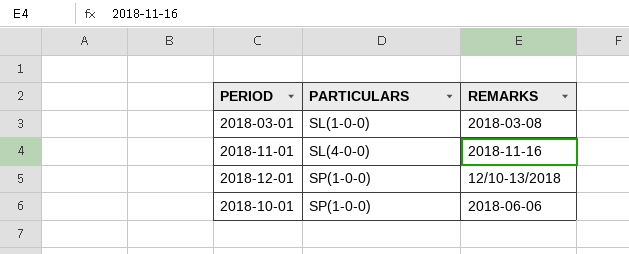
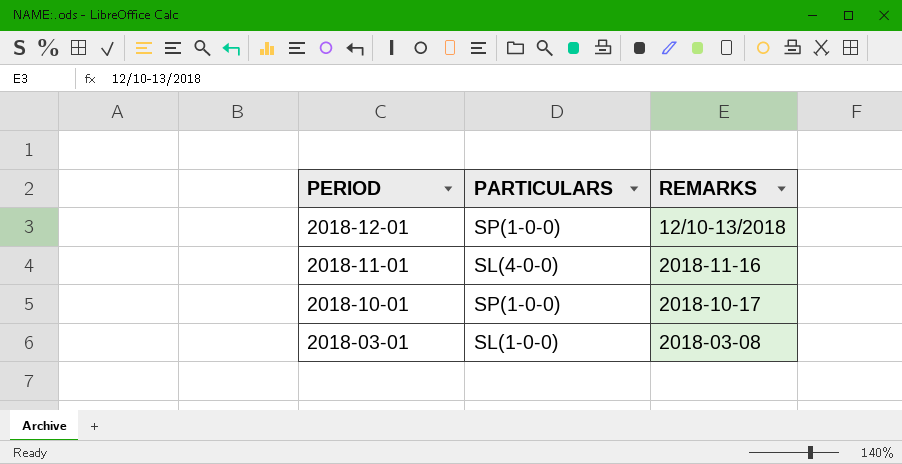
row order: PARTICULARS ascending -> PERIOD descending
2018-10-01 | REMARKS: 2018-06-06 -> 2018-10-17

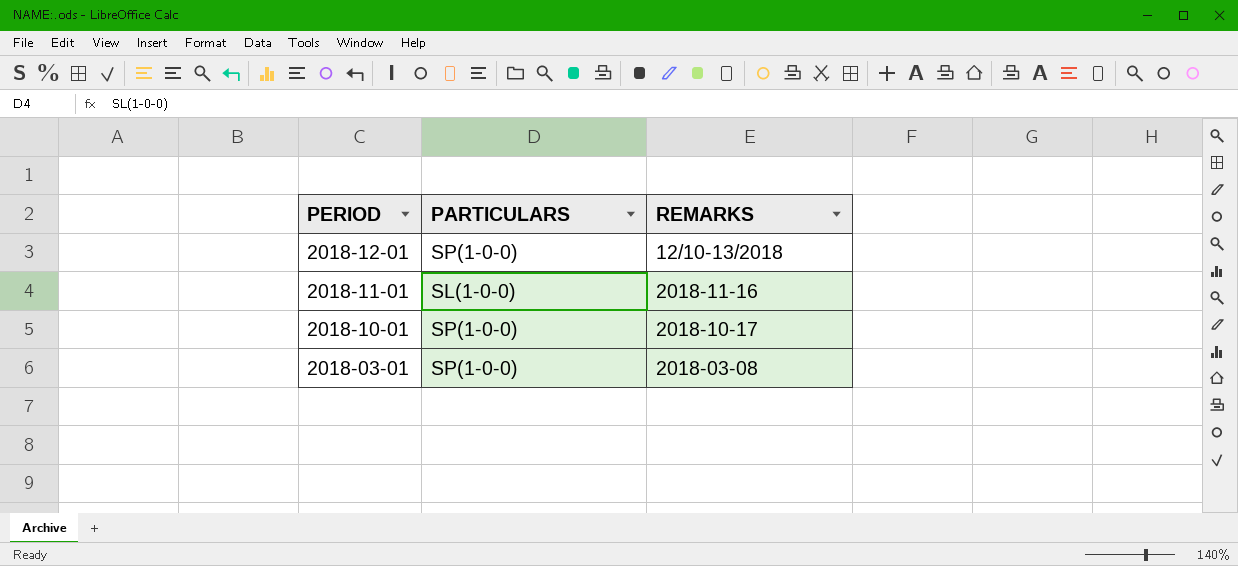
2018-11-01 | PARTICULARS: SL(4-0-0) -> SL(1-0-0)
2018-03-01 | PARTICULARS: SL(1-0-0) -> SP(1-0-0)

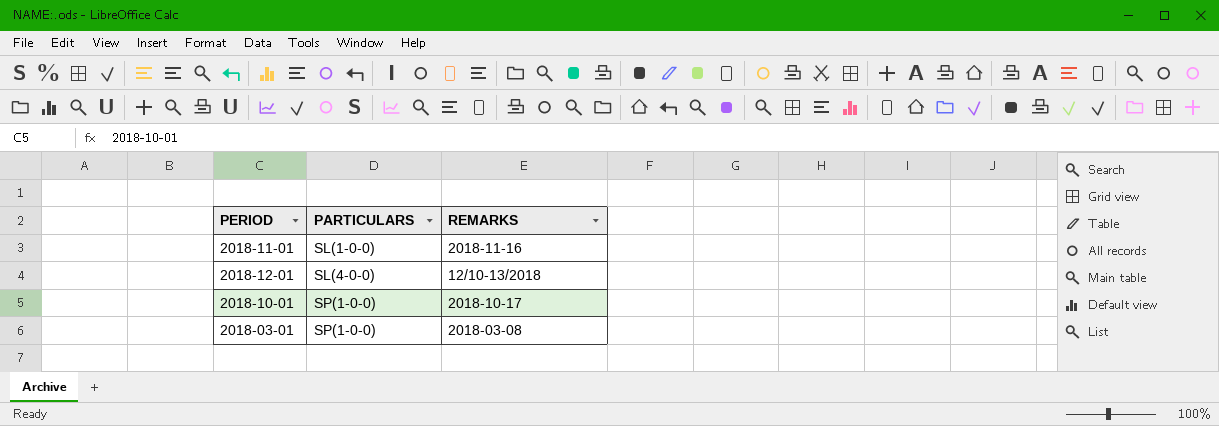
row order: PERIOD descending -> PARTICULARS ascending
2018-12-01 | PARTICULARS: SP(1-0-0) -> SL(4-0-0)

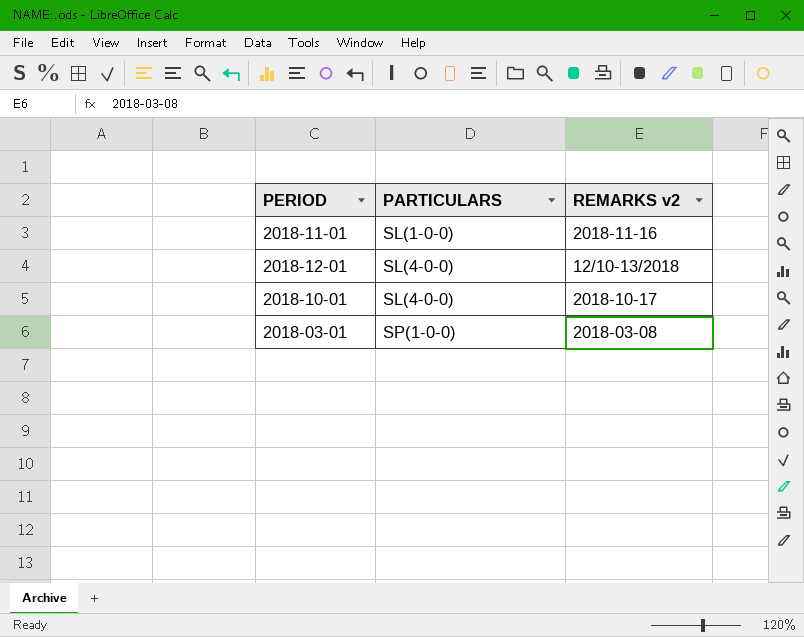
column name: REMARKS -> REMARKS v2
2018-10-01 | PARTICULARS: SP(1-0-0) -> SL(4-0-0)

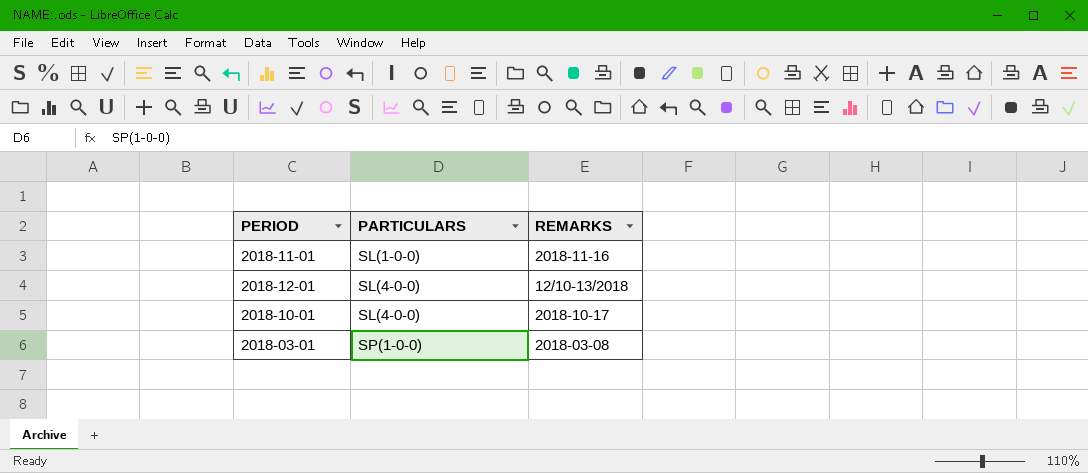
column name: REMARKS v2 -> REMARKS

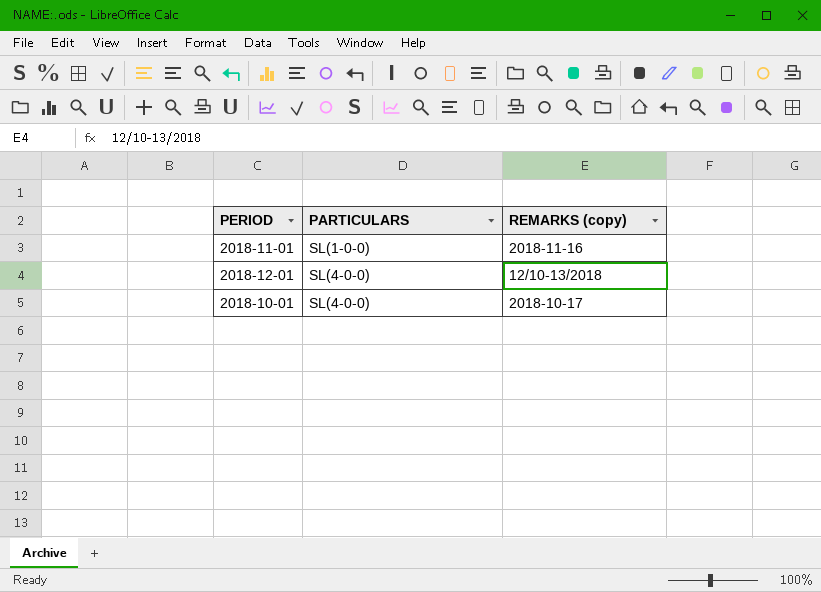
column name: REMARKS -> REMARKS (copy)
row 2018-03-01: SP(1-0-0) | 2018-03-08 -> none

